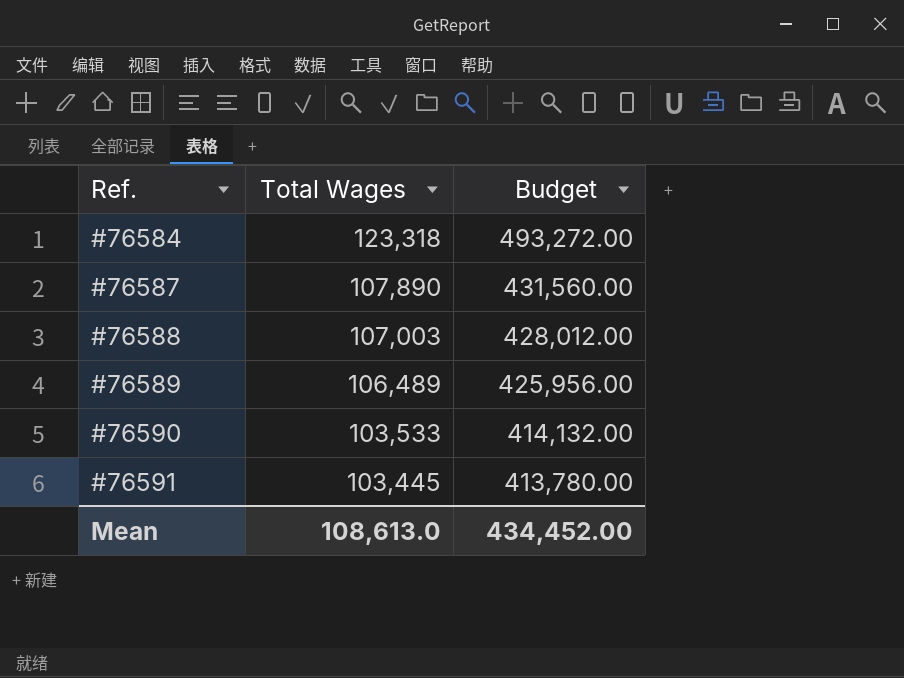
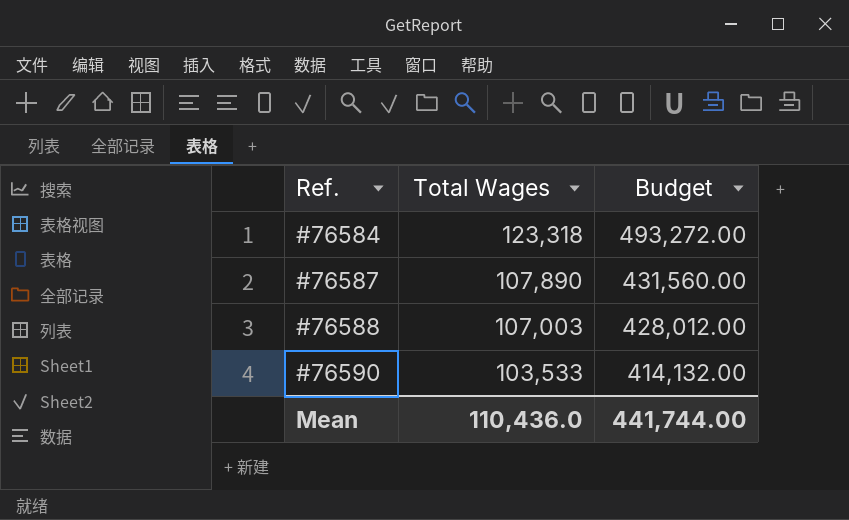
row #76589: 106,489 | 425,956.00 -> none
row #76591: 103,445 | 413,780.00 -> none
Mean | Total Wages: 108,613.0 -> 110,436.0
Mean | Budget: 434,452.00 -> 441,744.00

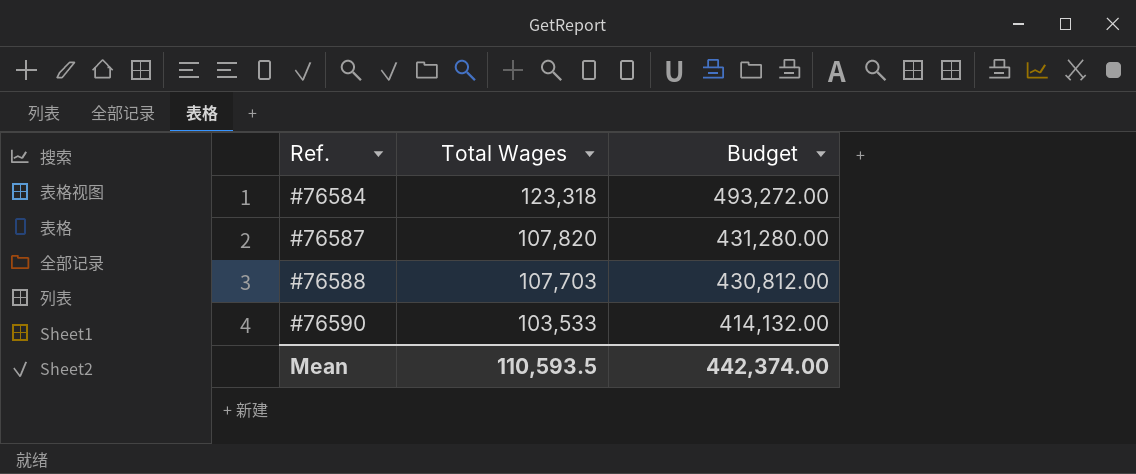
#76587 | Total Wages: 107,890 -> 107,820
#76587 | Budget: 431,560.00 -> 431,280.00
#76588 | Total Wages: 107,003 -> 107,703
#76588 | Budget: 428,012.00 -> 430,812.00
Mean | Total Wages: 110,436.0 -> 110,593.5
Mean | Budget: 441,744.00 -> 442,374.00

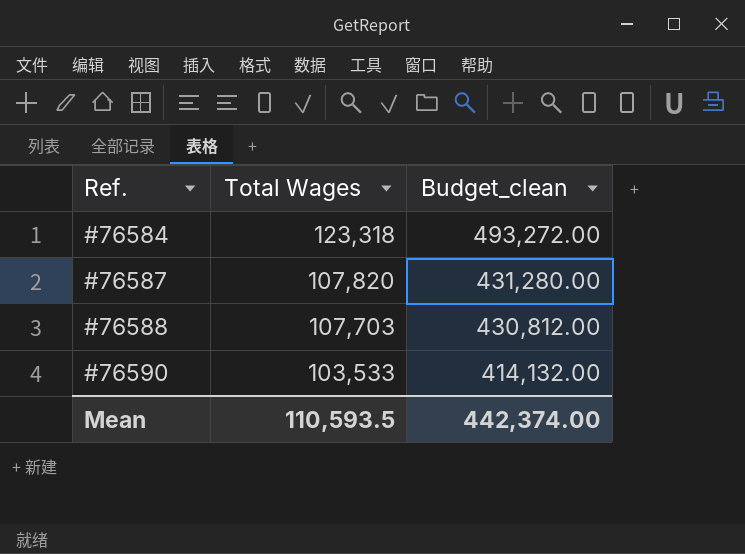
column name: Budget -> Budget_clean

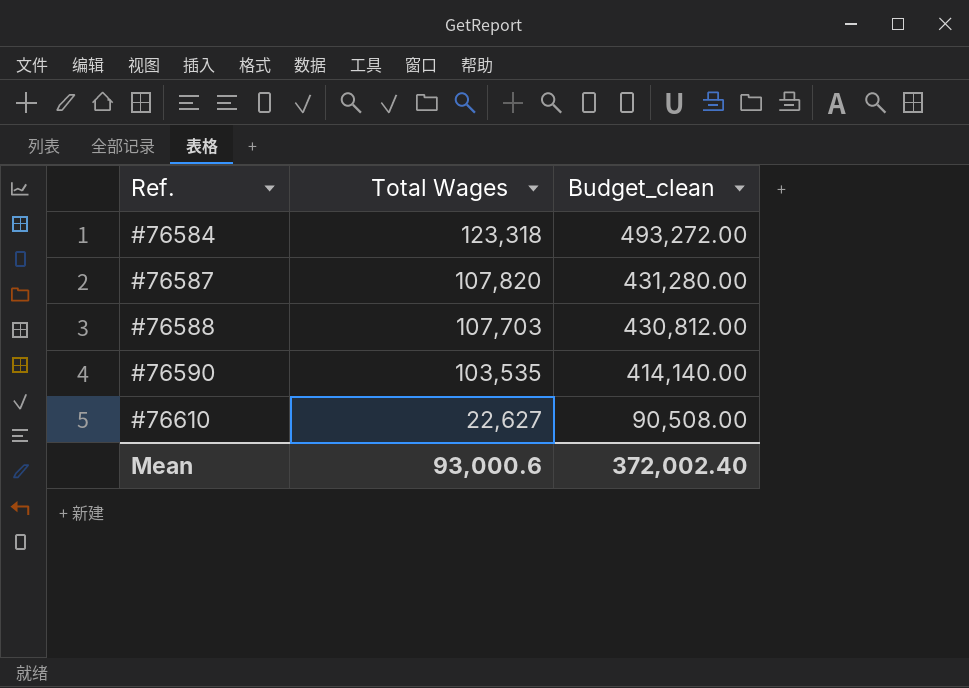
#76590 | Total Wages: 103,533 -> 103,535
#76590 | Budget_clean: 414,132.00 -> 414,140.00
row #76610: none -> 22,627 | 90,508.00
Mean | Total Wages: 110,593.5 -> 93,000.6
Mean | Budget_clean: 442,374.00 -> 372,002.40

